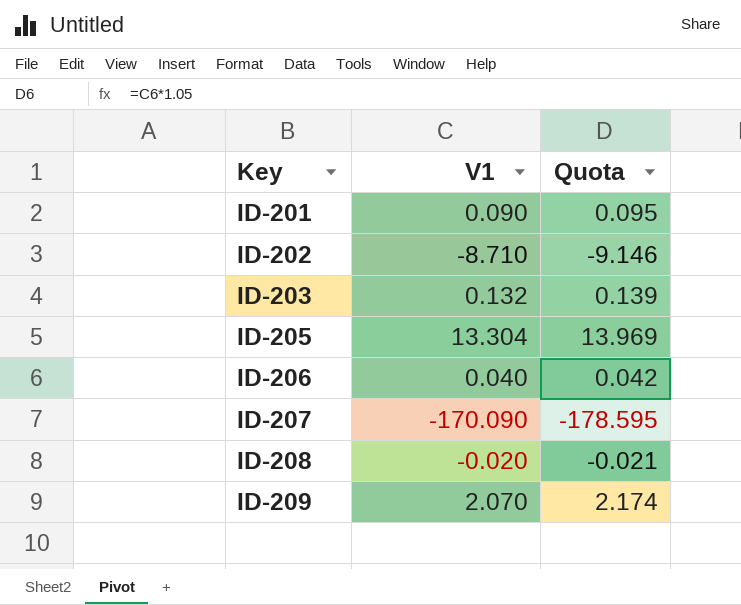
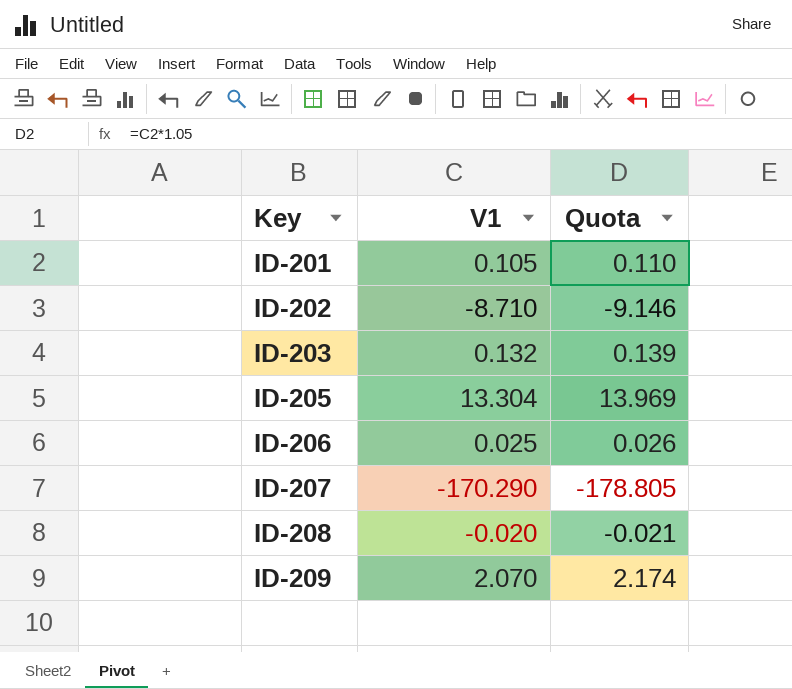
ID-201 | V1: 0.090 -> 0.105
ID-201 | Quota: 0.095 -> 0.110
ID-206 | V1: 0.040 -> 0.025
ID-206 | Quota: 0.042 -> 0.026
ID-207 | V1: -170.090 -> -170.290
ID-207 | Quota: -178.595 -> -178.805

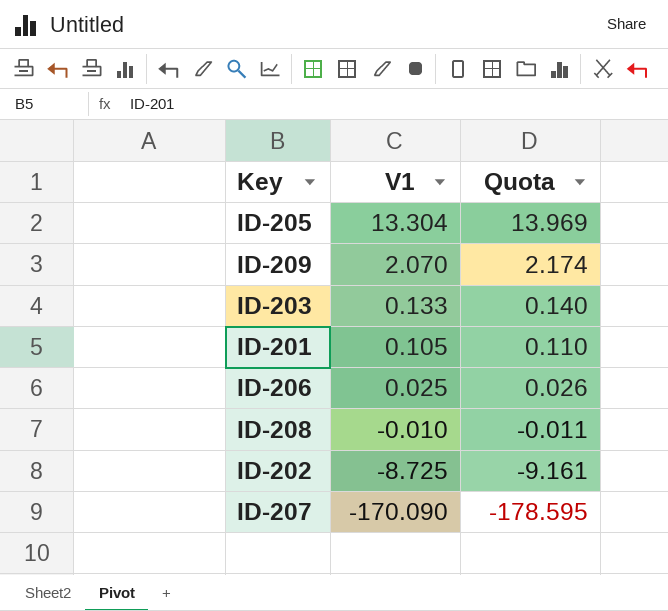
row order: Key ascending -> V1 descending
ID-203 | V1: 0.132 -> 0.133
ID-203 | Quota: 0.139 -> 0.140
ID-208 | V1: -0.020 -> -0.010
ID-208 | Quota: -0.021 -> -0.011
ID-202 | V1: -8.710 -> -8.725
ID-202 | Quota: -9.146 -> -9.161
ID-207 | V1: -170.290 -> -170.090
ID-207 | Quota: -178.805 -> -178.595

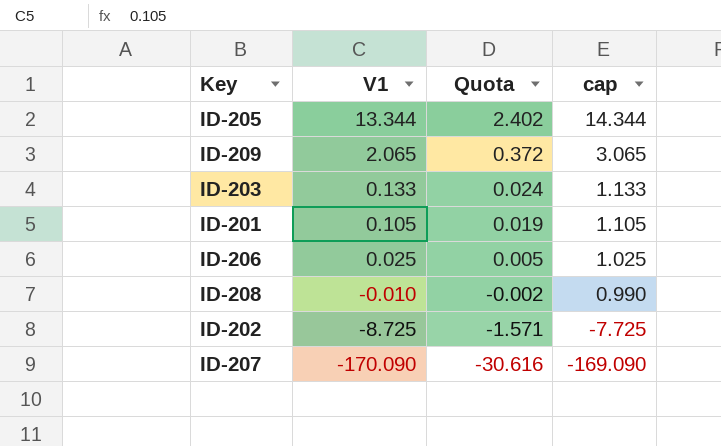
column Quota | formula: [V1] * 1.05 -> [V1] * 0.18
column cap | formula: none -> [V1] + 1
ID-205 | V1: 13.304 -> 13.344
ID-209 | V1: 2.070 -> 2.065

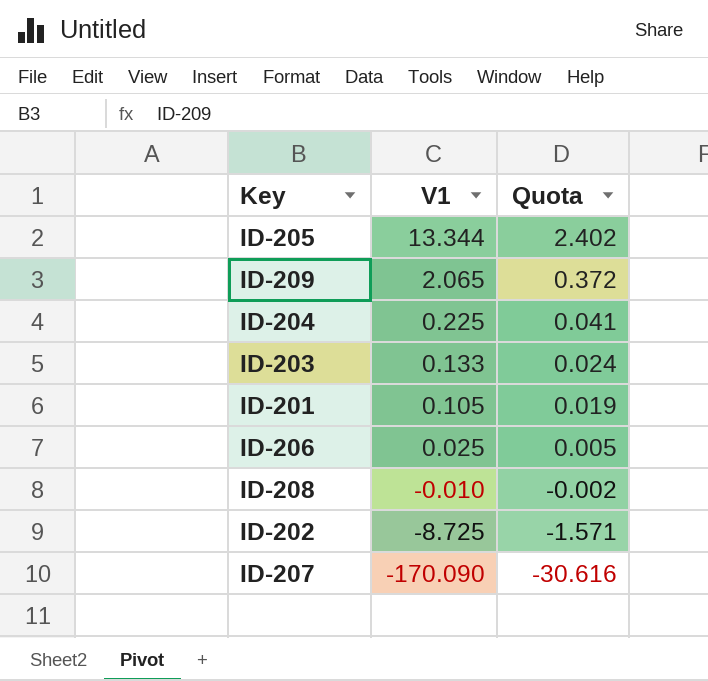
column cap | formula: [V1] + 1 -> none
row ID-204: none -> 0.225 | 0.041

